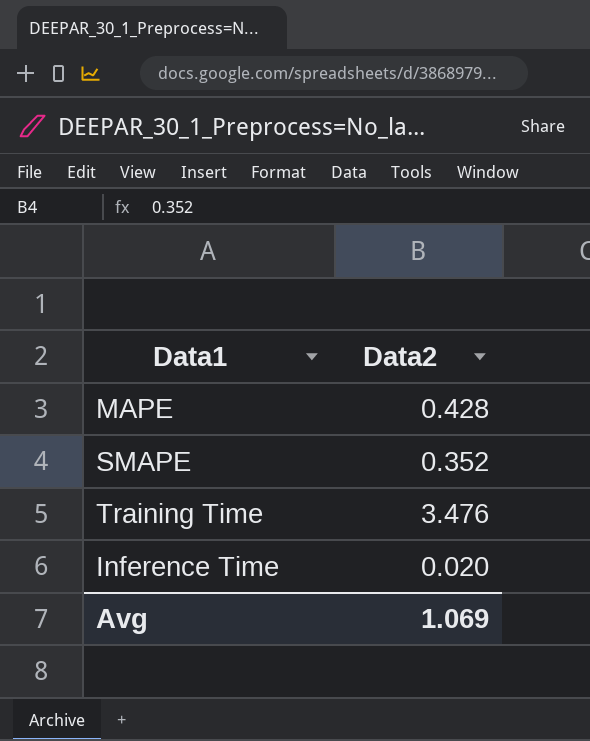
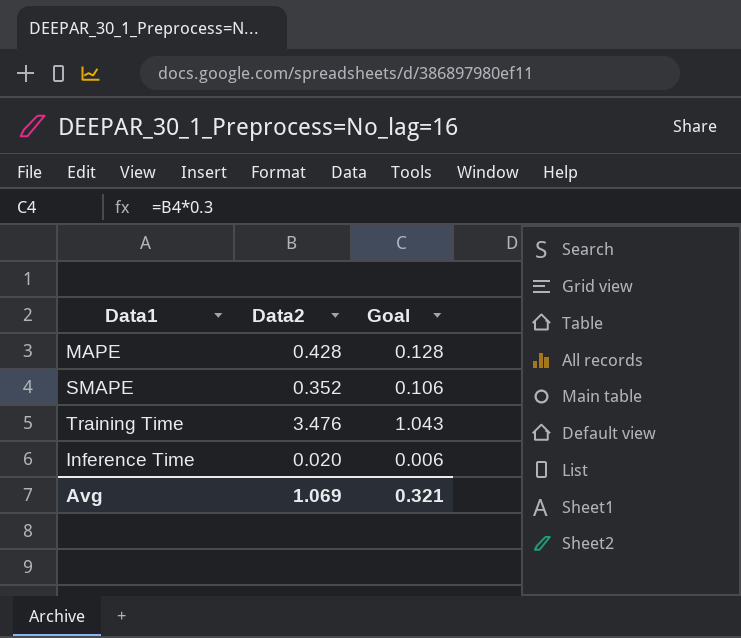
column Goal | formula: none -> [Data2] * 0.3

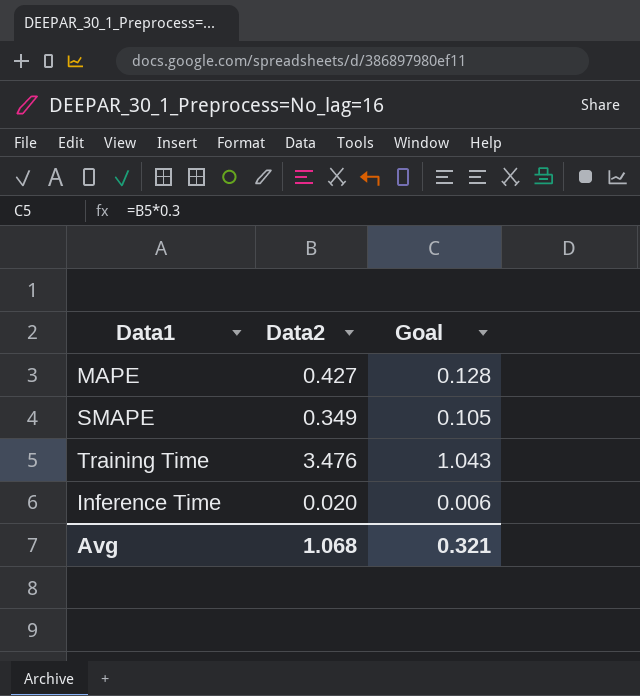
MAPE | Data2: 0.428 -> 0.427
SMAPE | Data2: 0.352 -> 0.349
SMAPE | Goal: 0.106 -> 0.105
Avg | Data2: 1.069 -> 1.068

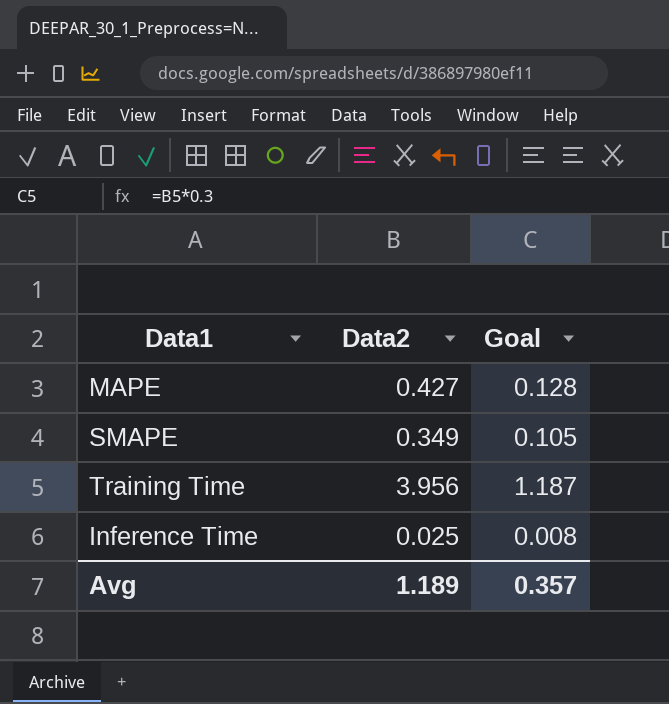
Training Time | Data2: 3.476 -> 3.956
Training Time | Goal: 1.043 -> 1.187
Inference Time | Data2: 0.020 -> 0.025
Inference Time | Goal: 0.006 -> 0.008
Avg | Data2: 1.068 -> 1.189
Avg | Goal: 0.321 -> 0.357

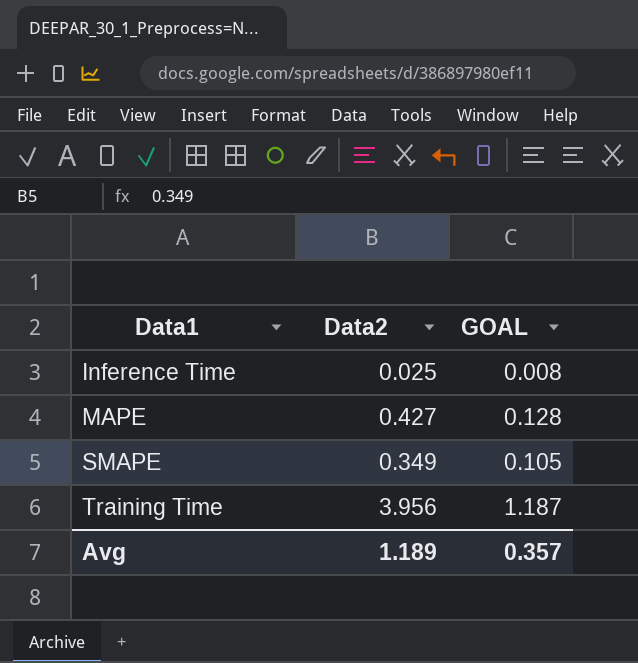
row order: none -> Data1 ascending
column name: Goal -> GOAL

